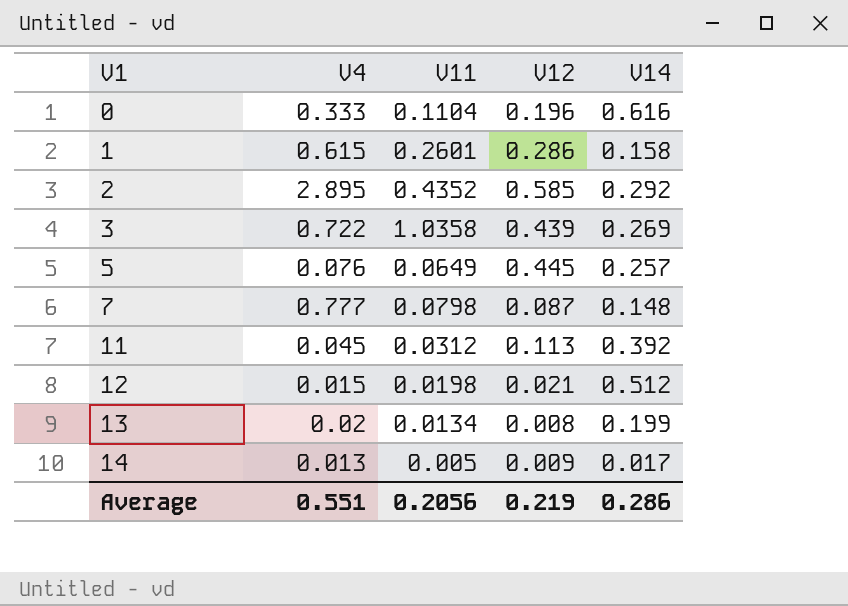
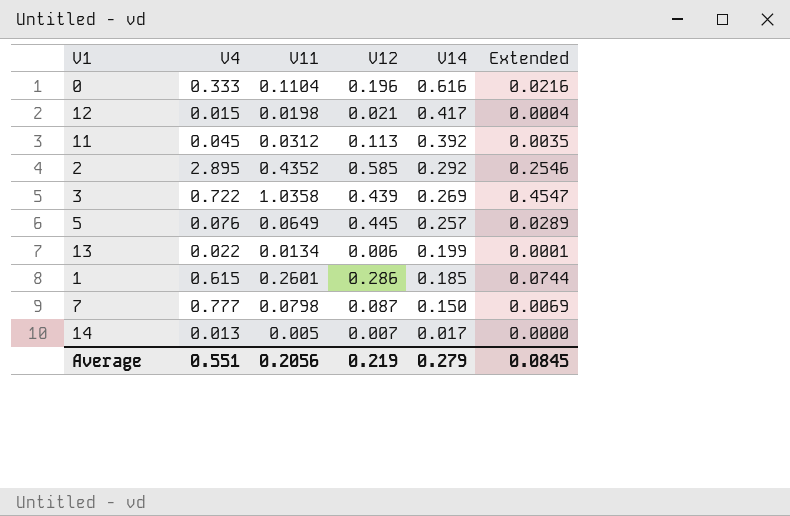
row order: V1 ascending -> V14 descending
column Extended | formula: none -> [V11] * [V12]
12 | V14: 0.512 -> 0.417
13 | V4: 0.02 -> 0.022
13 | V12: 0.008 -> 0.006
1 | V14: 0.158 -> 0.185
7 | V14: 0.148 -> 0.150
14 | V12: 0.009 -> 0.007
Average | V14: 0.286 -> 0.279

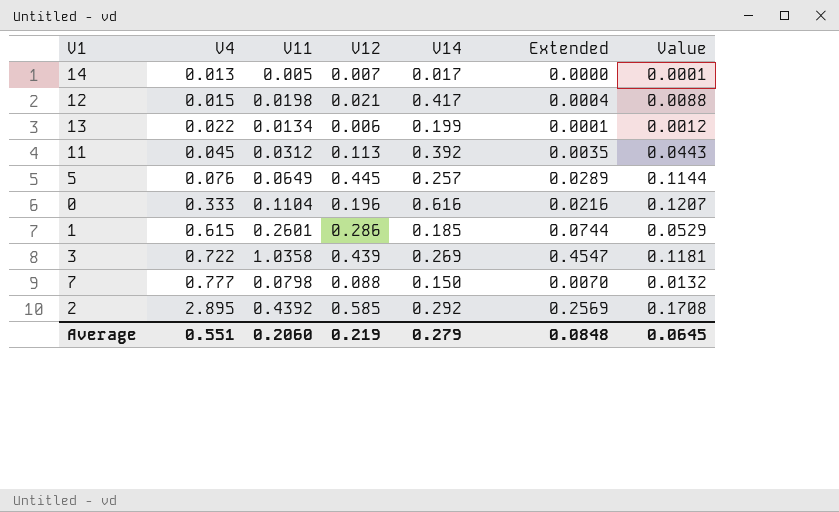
row order: V14 descending -> V4 ascending
column Value | formula: none -> [V12] * [V14]
7 | V12: 0.087 -> 0.088
7 | Extended: 0.0069 -> 0.0070
2 | V11: 0.4352 -> 0.4392
2 | Extended: 0.2546 -> 0.2569
Average | V11: 0.2056 -> 0.2060
Average | Extended: 0.0845 -> 0.0848

